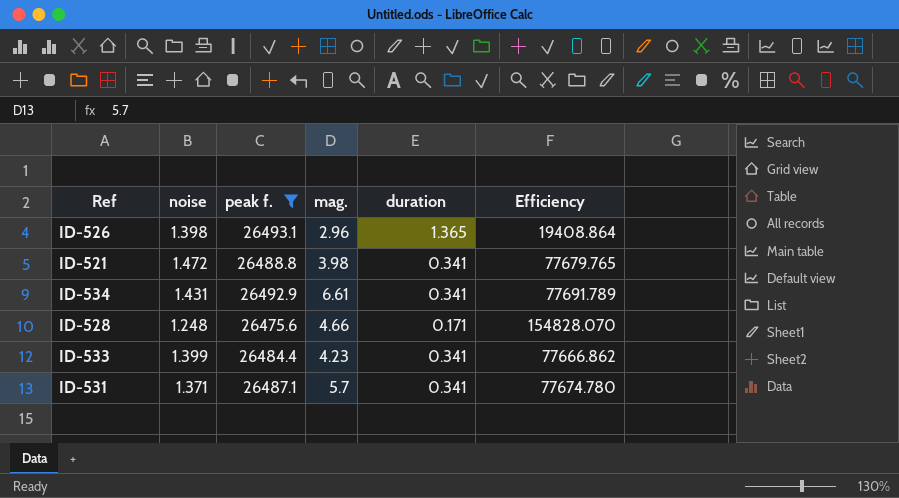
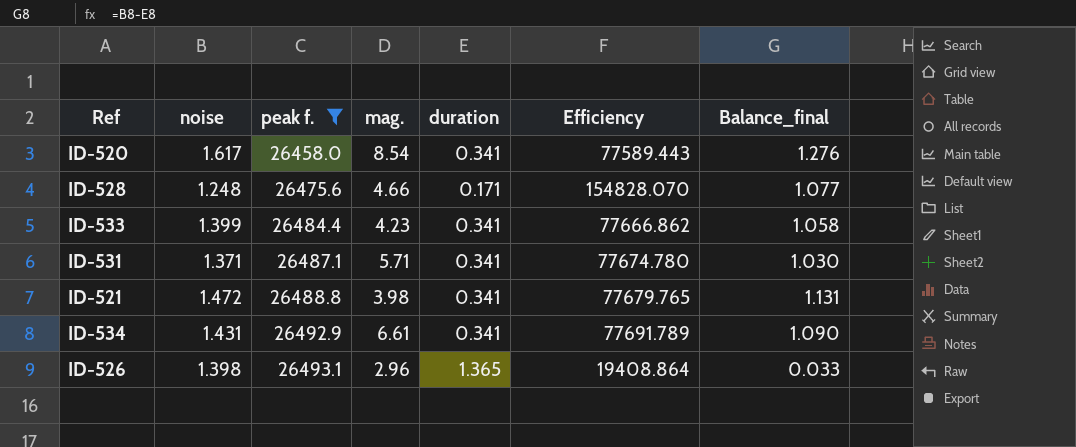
row order: none -> peak f. ascending
column Balance_final | formula: none -> [noise] - [duration]
row ID-520: none -> 1.617 | 26458.0 | 8.54 | 0.341 | 77589.443 | 1.276
ID-531 | mag.: 5.7 -> 5.71

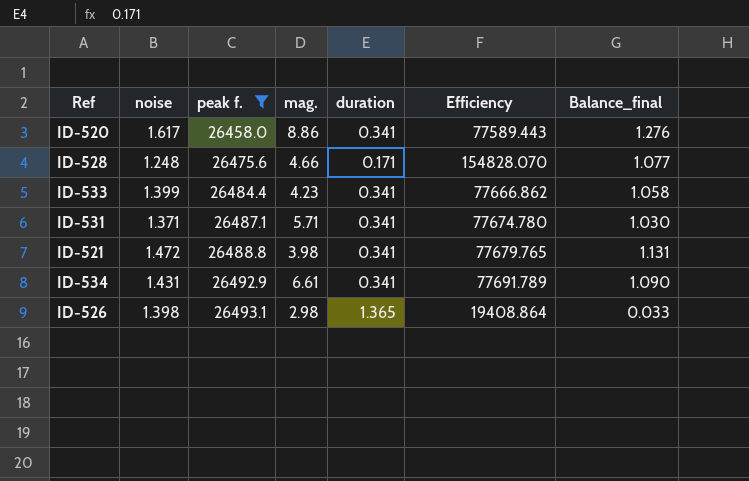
ID-520 | mag.: 8.54 -> 8.86
ID-526 | mag.: 2.96 -> 2.98

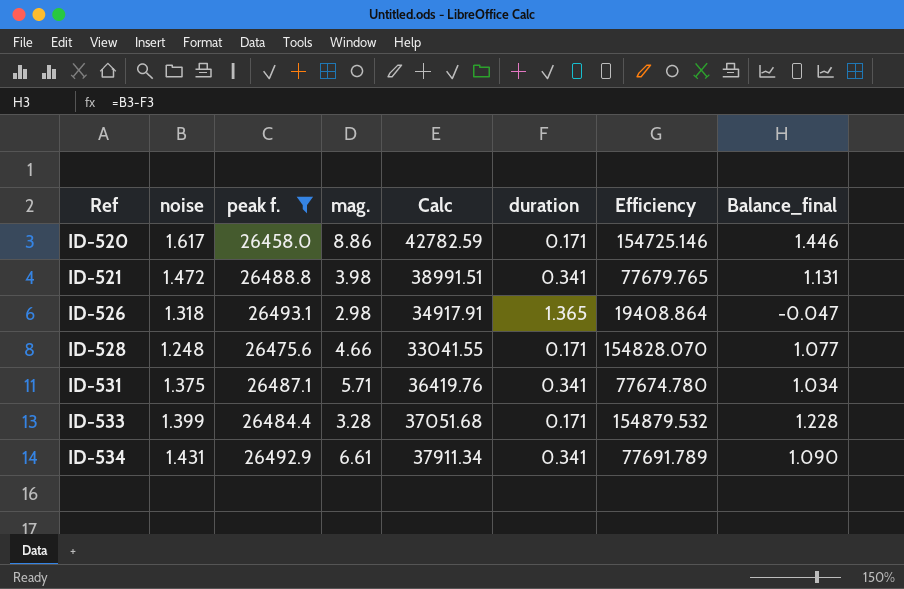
row order: peak f. ascending -> Ref ascending
column Calc | formula: none -> [noise] * [peak f.]
ID-520 | duration: 0.341 -> 0.171
ID-520 | Efficiency: 77589.443 -> 154725.146
ID-520 | Balance_final: 1.276 -> 1.446
ID-526 | noise: 1.398 -> 1.318
ID-526 | Balance_final: 0.033 -> -0.047
ID-531 | noise: 1.371 -> 1.375
ID-531 | Balance_final: 1.030 -> 1.034
ID-533 | mag.: 4.23 -> 3.28
ID-533 | duration: 0.341 -> 0.171
ID-533 | Efficiency: 77666.862 -> 154879.532
ID-533 | Balance_final: 1.058 -> 1.228

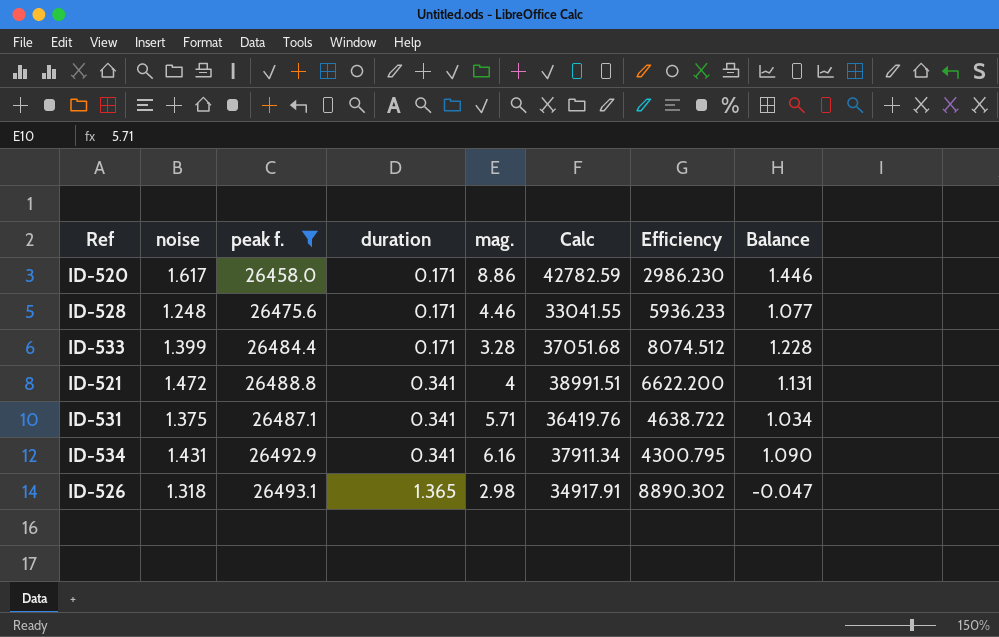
row order: Ref ascending -> duration ascending
column duration | position: 6 -> 4
column Efficiency | formula: [peak f.] / [duration] -> [peak f.] / [mag.]
column name: Balance_final -> Balance
ID-528 | mag.: 4.66 -> 4.46
ID-521 | mag.: 3.98 -> 4
ID-534 | mag.: 6.61 -> 6.16

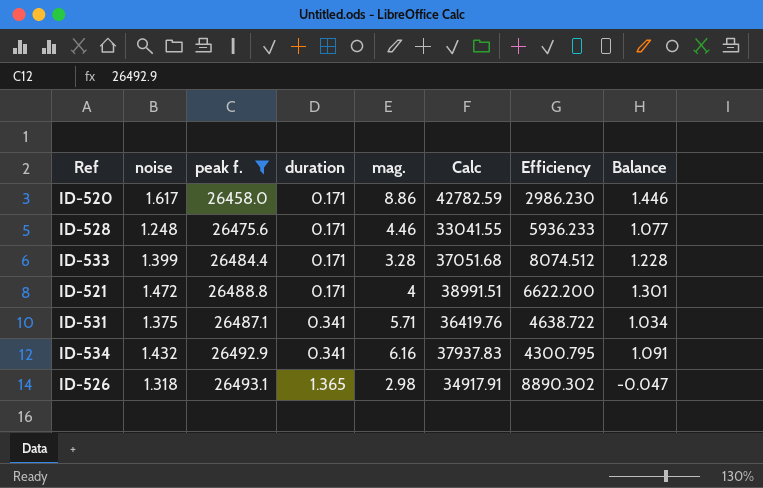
ID-521 | duration: 0.341 -> 0.171
ID-521 | Balance: 1.131 -> 1.301
ID-534 | noise: 1.431 -> 1.432
ID-534 | Calc: 37911.34 -> 37937.83
ID-534 | Balance: 1.090 -> 1.091

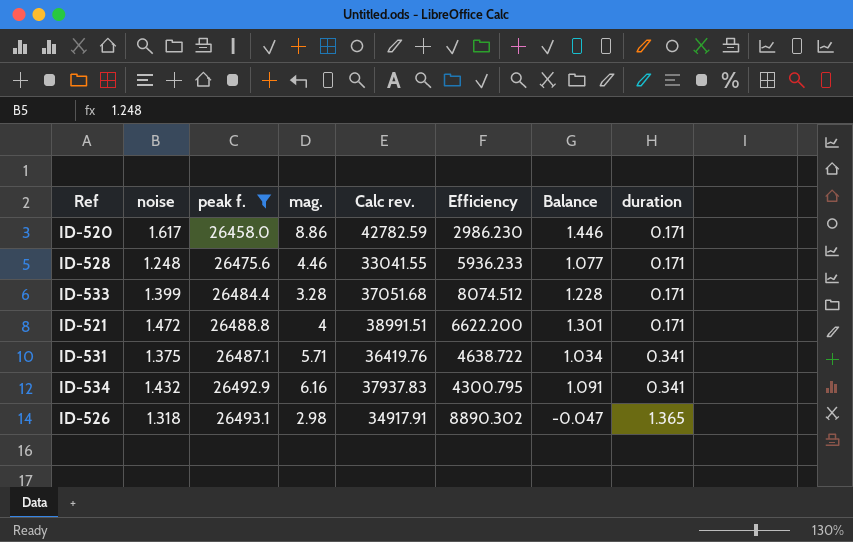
column name: Calc -> Calc rev.
column duration | position: 4 -> 8

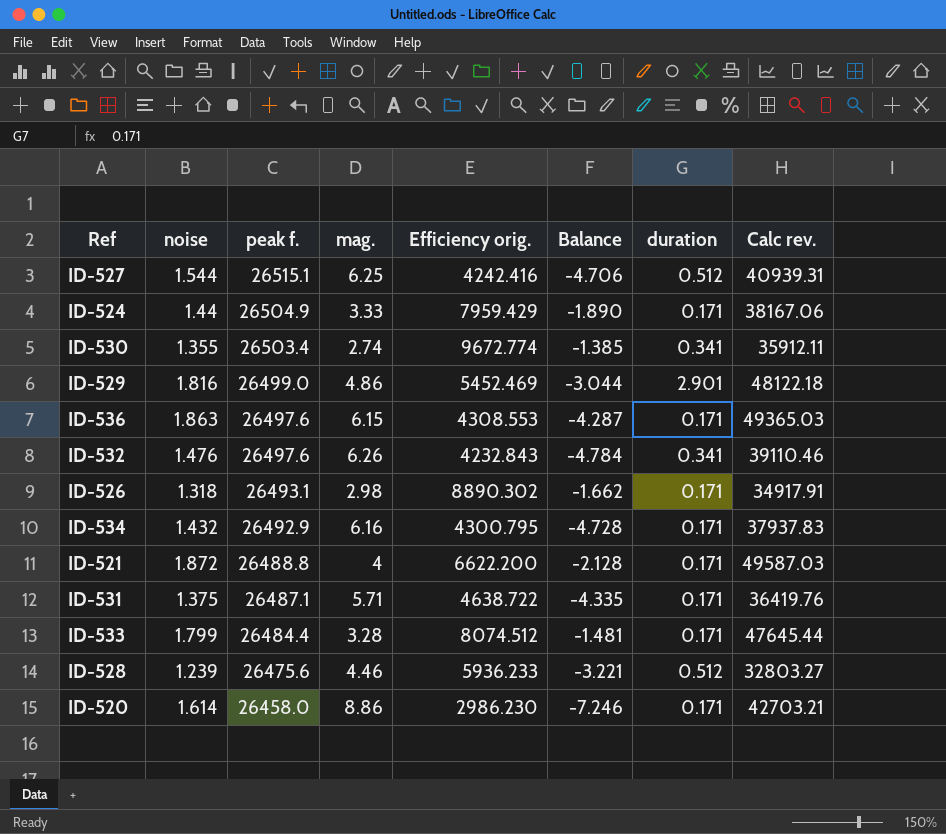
filter: peak f. <= 26493.1 -> none
row order: duration ascending -> peak f. descending
column name: Efficiency -> Efficiency orig.
column Balance | formula: [noise] - [duration] -> [noise] - [mag.]
column Calc rev. | position: 5 -> 8
ID-526 | duration: 1.365 -> 0.171
ID-534 | duration: 0.341 -> 0.171
ID-521 | noise: 1.472 -> 1.872
ID-521 | Calc rev.: 38991.51 -> 49587.03
ID-531 | duration: 0.341 -> 0.171
ID-533 | noise: 1.399 -> 1.799
ID-533 | Calc rev.: 37051.68 -> 47645.44
ID-528 | noise: 1.248 -> 1.239
ID-528 | duration: 0.171 -> 0.512
ID-528 | Calc rev.: 33041.55 -> 32803.27
ID-520 | noise: 1.617 -> 1.614
ID-520 | Calc rev.: 42782.59 -> 42703.21

